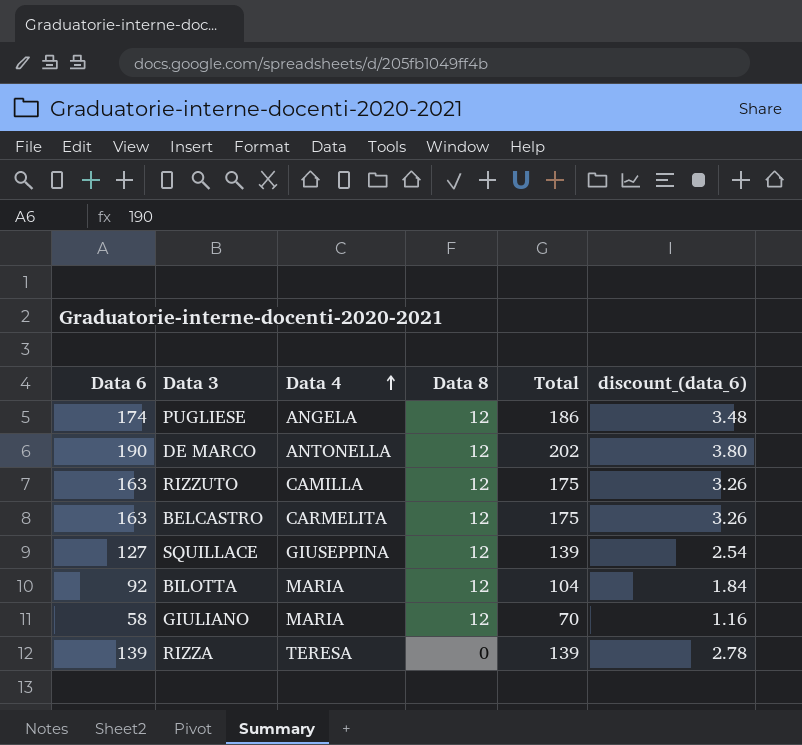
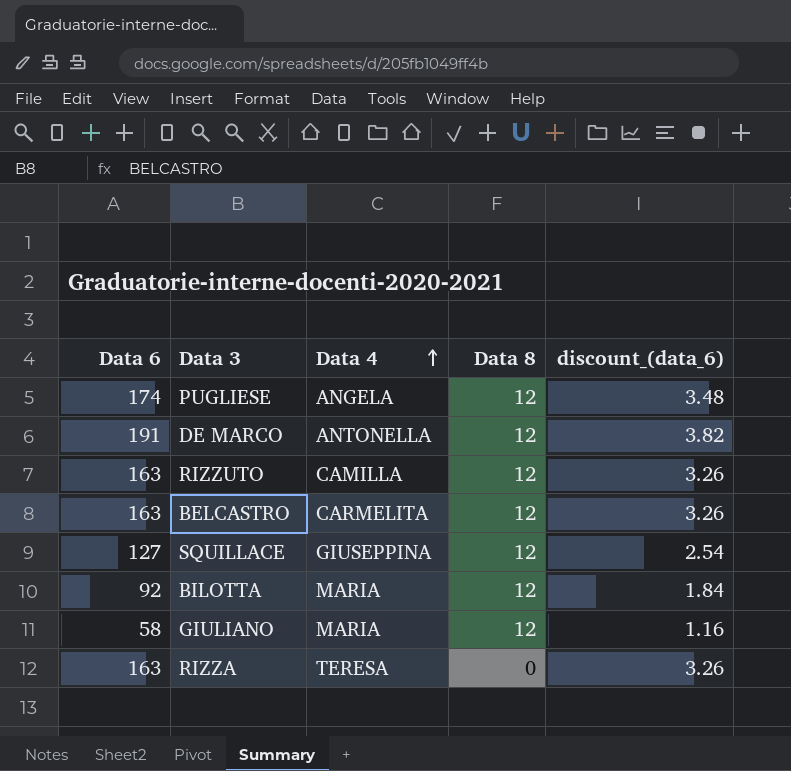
column Total | formula: [Data 6] + [Data 8] -> none
DE MARCO | Data 6: 190 -> 191
DE MARCO | discount_(data_6): 3.80 -> 3.82
RIZZA | Data 6: 139 -> 163
RIZZA | discount_(data_6): 2.78 -> 3.26

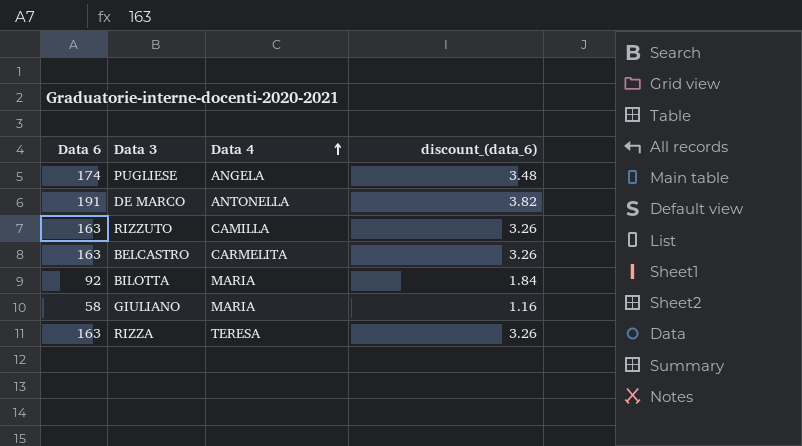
column Data 8 | position: 4 -> none
row SQUILLACE: 127 | GIUSEPPINA | 12 | 2.54 -> none

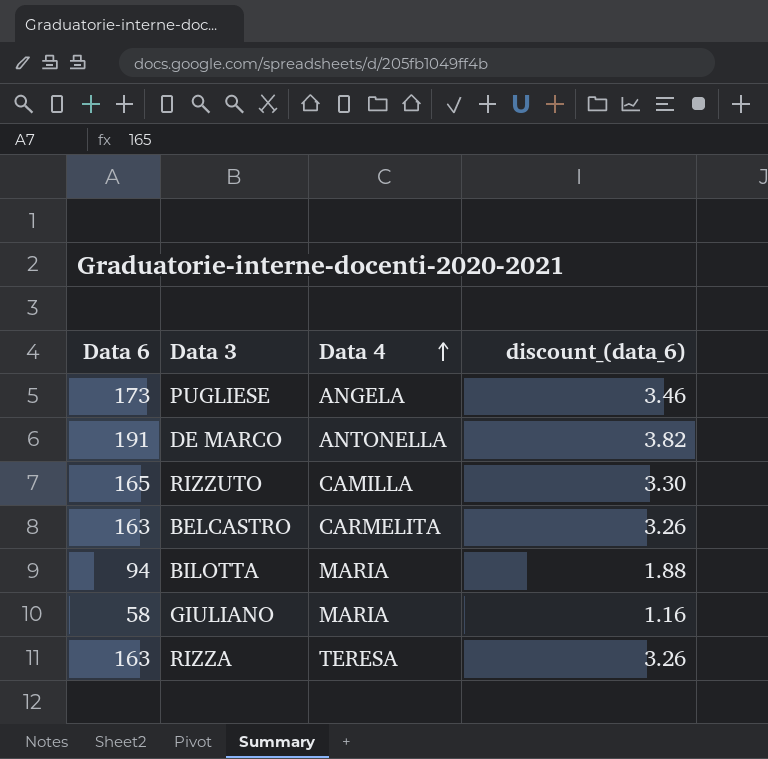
PUGLIESE | Data 6: 174 -> 173
PUGLIESE | discount_(data_6): 3.48 -> 3.46
RIZZUTO | Data 6: 163 -> 165
RIZZUTO | discount_(data_6): 3.26 -> 3.30
BILOTTA | Data 6: 92 -> 94
BILOTTA | discount_(data_6): 1.84 -> 1.88

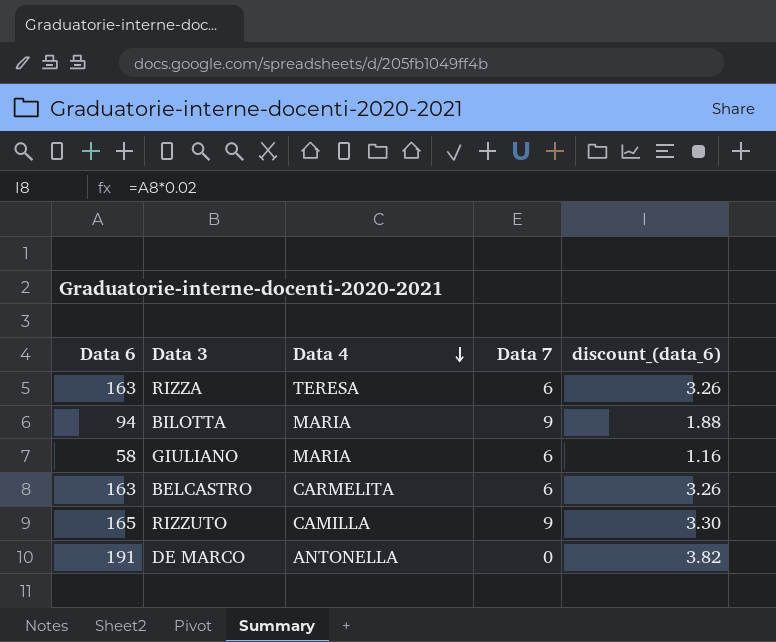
row order: Data 4 ascending -> Data 4 descending
column Data 7 | position: none -> 4
row PUGLIESE: 173 | ANGELA | 3.46 -> none

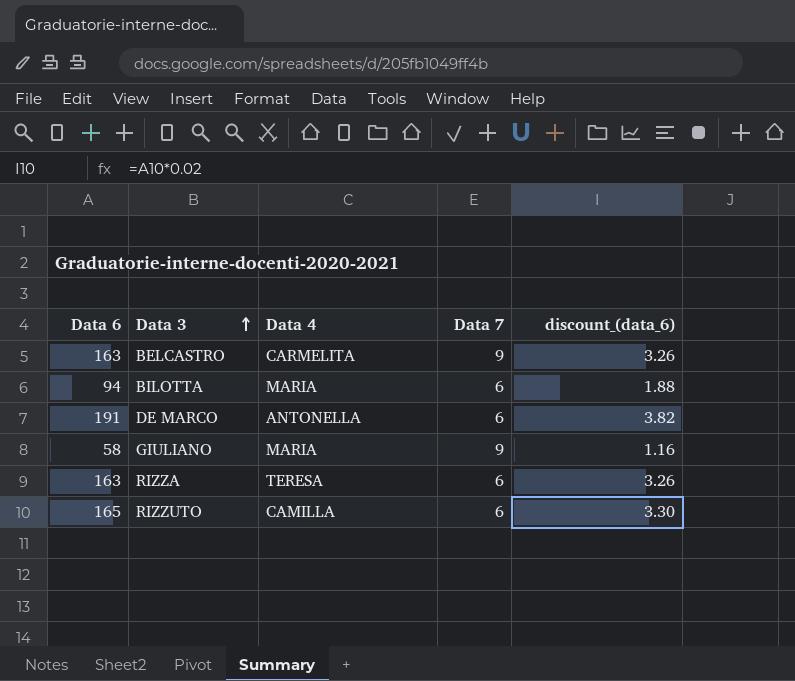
row order: Data 4 descending -> Data 3 ascending
BELCASTRO | Data 7: 6 -> 9
BILOTTA | Data 7: 9 -> 6
DE MARCO | Data 7: 0 -> 6
GIULIANO | Data 7: 6 -> 9
RIZZUTO | Data 7: 9 -> 6

